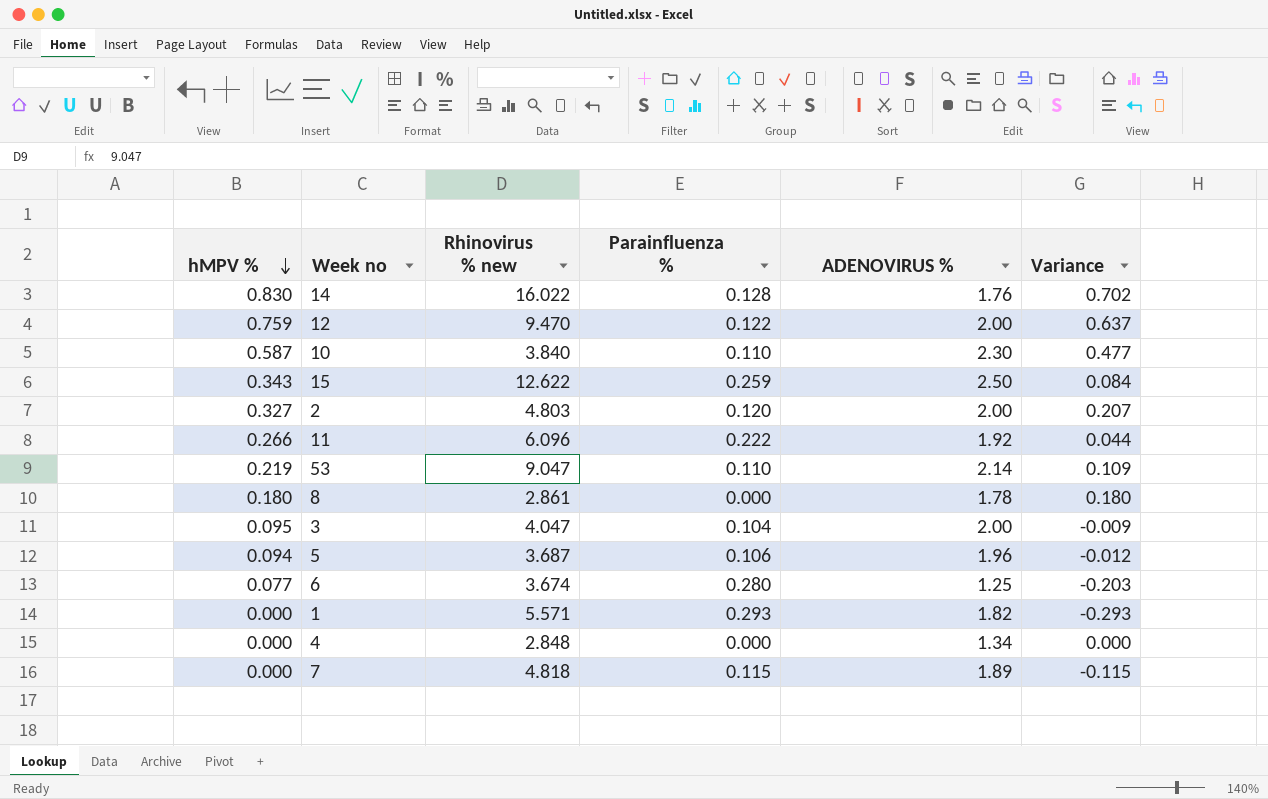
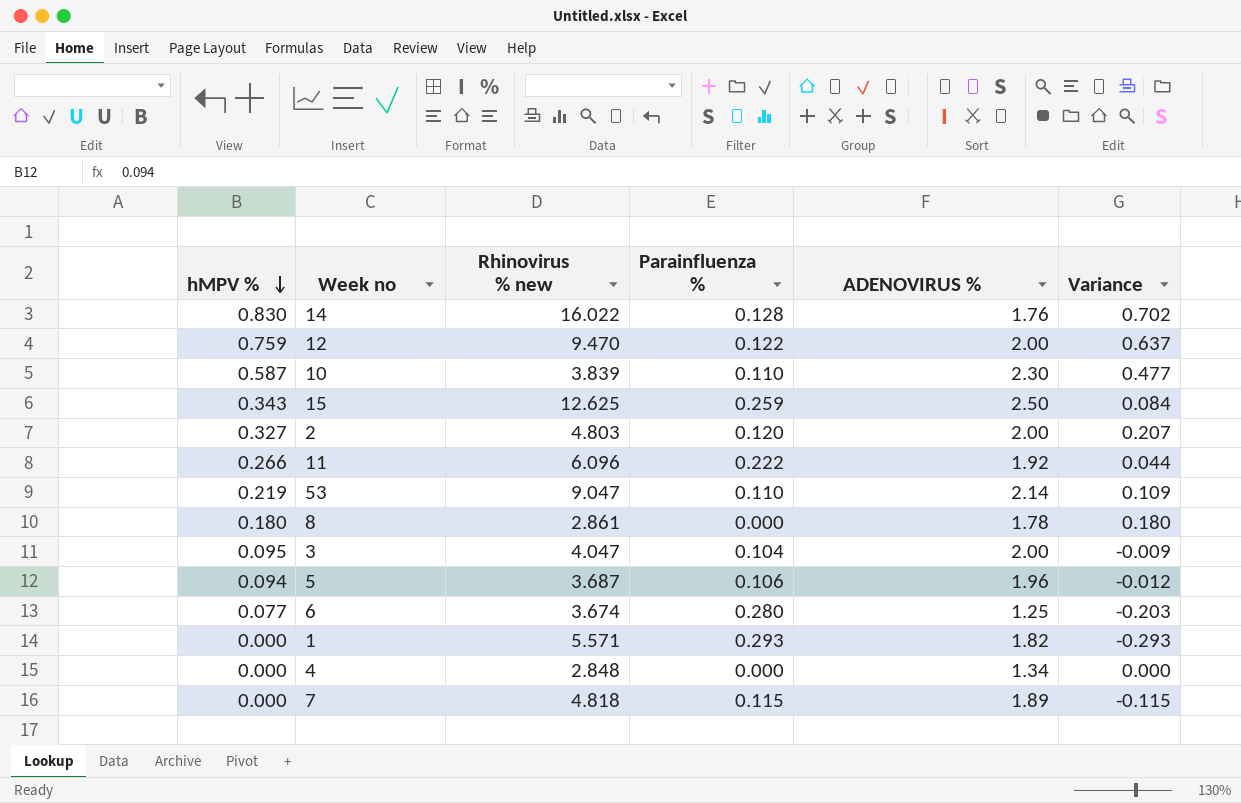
10 | Rhinovirus % new: 3.840 -> 3.839
15 | Rhinovirus % new: 12.622 -> 12.625

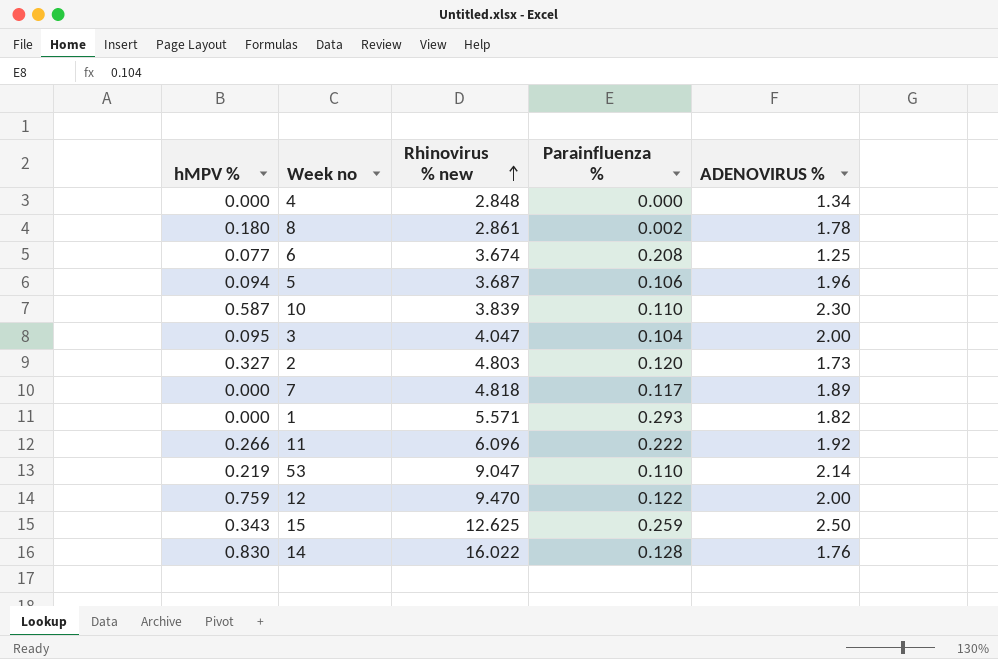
row order: hMPV % descending -> Rhinovirus % new ascending
column Variance | formula: [hMPV %] - [Parainfluenza %] -> none
8 | Parainfluenza %: 0.000 -> 0.002
6 | Parainfluenza %: 0.280 -> 0.208
2 | ADENOVIRUS %: 2.00 -> 1.73
7 | Parainfluenza %: 0.115 -> 0.117

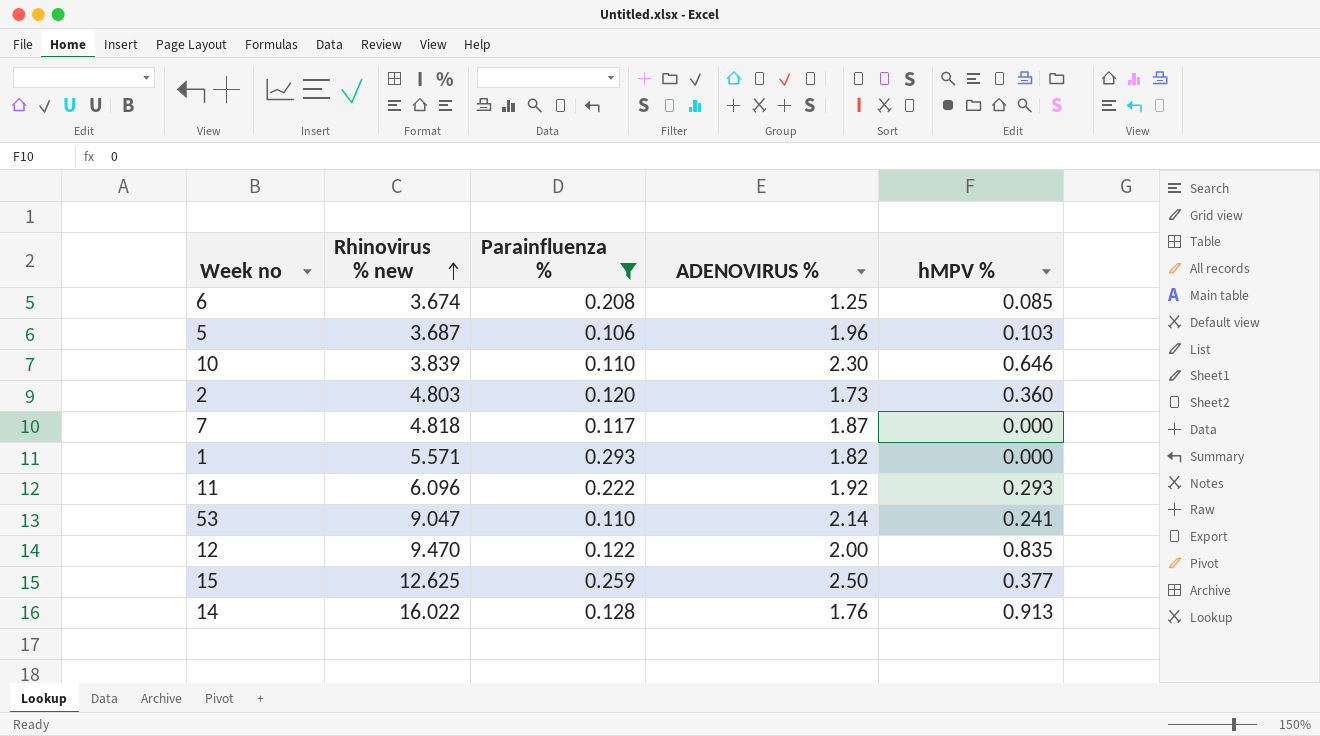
filter: none -> Parainfluenza % >= 0.106
column hMPV % | position: 1 -> 5
6 | hMPV %: 0.077 -> 0.085
5 | hMPV %: 0.094 -> 0.103
10 | hMPV %: 0.587 -> 0.646
2 | hMPV %: 0.327 -> 0.360
7 | ADENOVIRUS %: 1.89 -> 1.87
11 | hMPV %: 0.266 -> 0.293
53 | hMPV %: 0.219 -> 0.241
12 | hMPV %: 0.759 -> 0.835
15 | hMPV %: 0.343 -> 0.377
14 | hMPV %: 0.830 -> 0.913

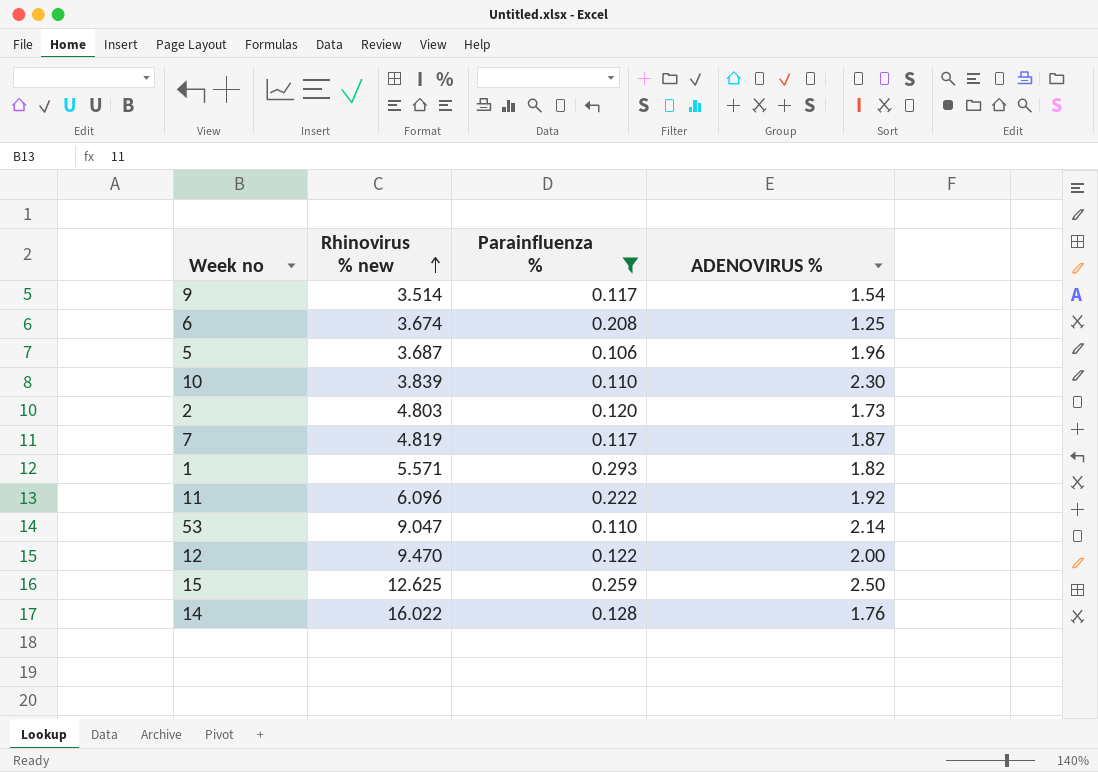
column hMPV % | position: 5 -> none
row 9: none -> 3.514 | 0.117 | 1.54
7 | Rhinovirus % new: 4.818 -> 4.819

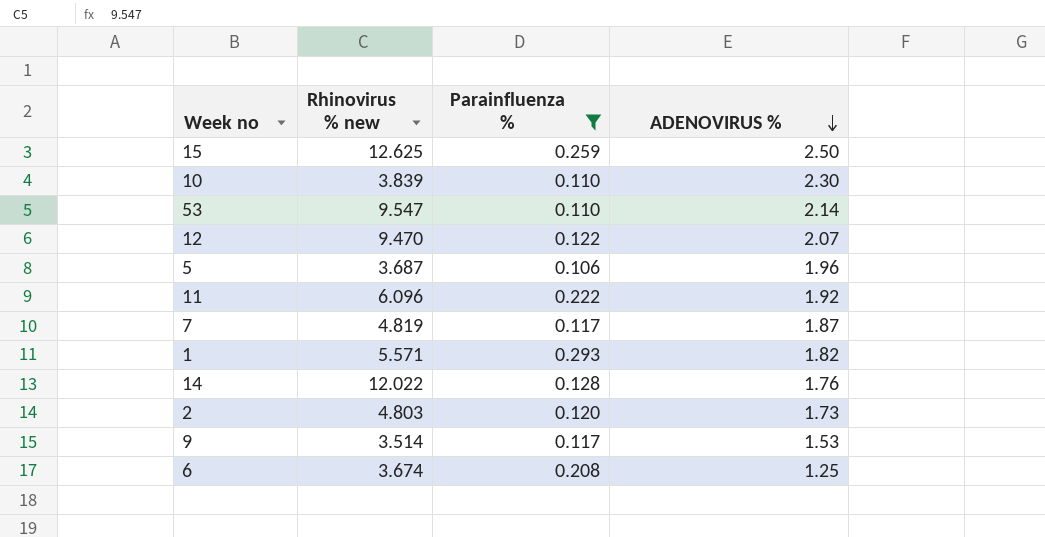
row order: Rhinovirus % new ascending -> ADENOVIRUS % descending
53 | Rhinovirus % new: 9.047 -> 9.547
12 | ADENOVIRUS %: 2.00 -> 2.07
14 | Rhinovirus % new: 16.022 -> 12.022
9 | ADENOVIRUS %: 1.54 -> 1.53

